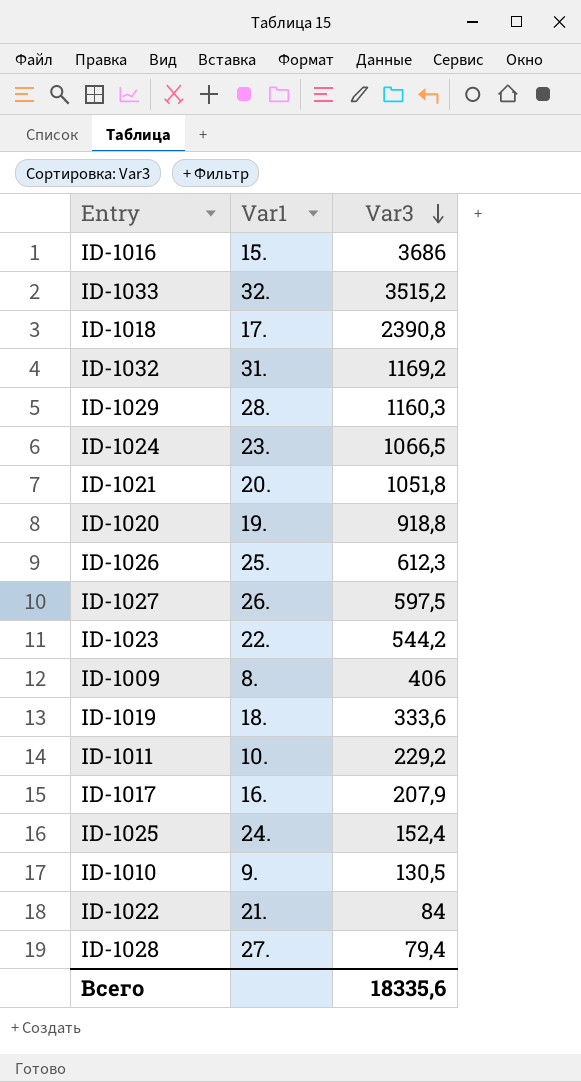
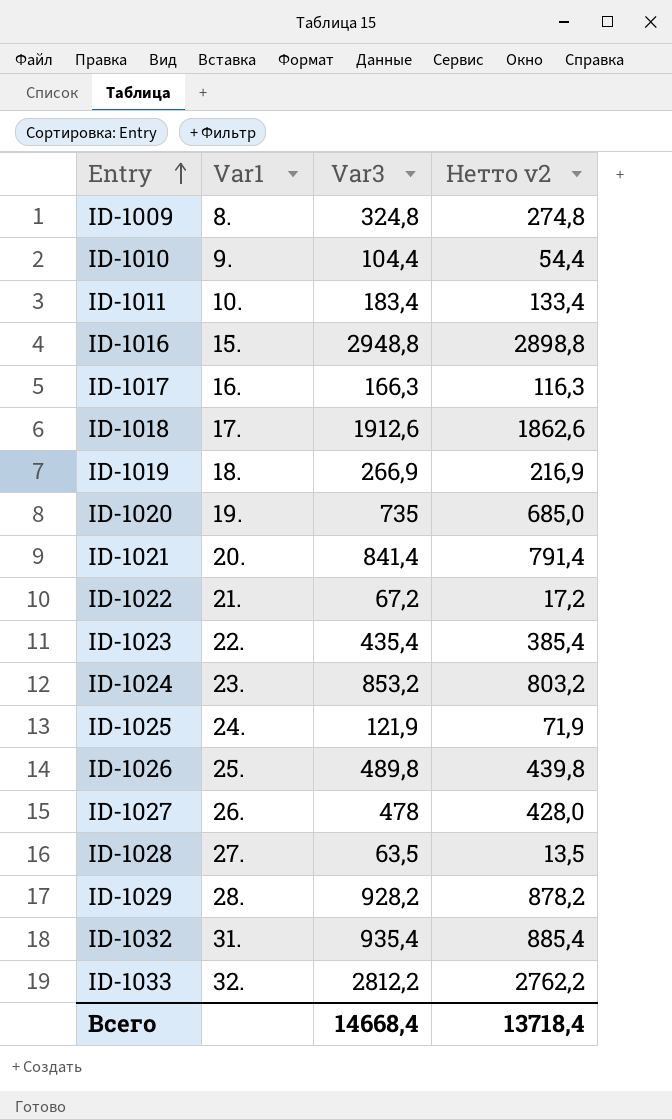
row order: Var3 descending -> Entry ascending
column Нетто v2 | formula: none -> [Var3] - 50
ID-1009 | Var3: 406 -> 324,8
ID-1010 | Var3: 130,5 -> 104,4
ID-1011 | Var3: 229,2 -> 183,4
ID-1016 | Var3: 3686 -> 2948,8
ID-1017 | Var3: 207,9 -> 166,3
ID-1018 | Var3: 2390,8 -> 1912,6
ID-1019 | Var3: 333,6 -> 266,9
ID-1020 | Var3: 918,8 -> 735
ID-1021 | Var3: 1051,8 -> 841,4
ID-1022 | Var3: 84 -> 67,2
ID-1023 | Var3: 544,2 -> 435,4
ID-1024 | Var3: 1066,5 -> 853,2
ID-1025 | Var3: 152,4 -> 121,9
ID-1026 | Var3: 612,3 -> 489,8
ID-1027 | Var3: 597,5 -> 478
ID-1028 | Var3: 79,4 -> 63,5
ID-1029 | Var3: 1160,3 -> 928,2
ID-1032 | Var3: 1169,2 -> 935,4
ID-1033 | Var3: 3515,2 -> 2812,2
Всего | Var3: 18335,6 -> 14668,4

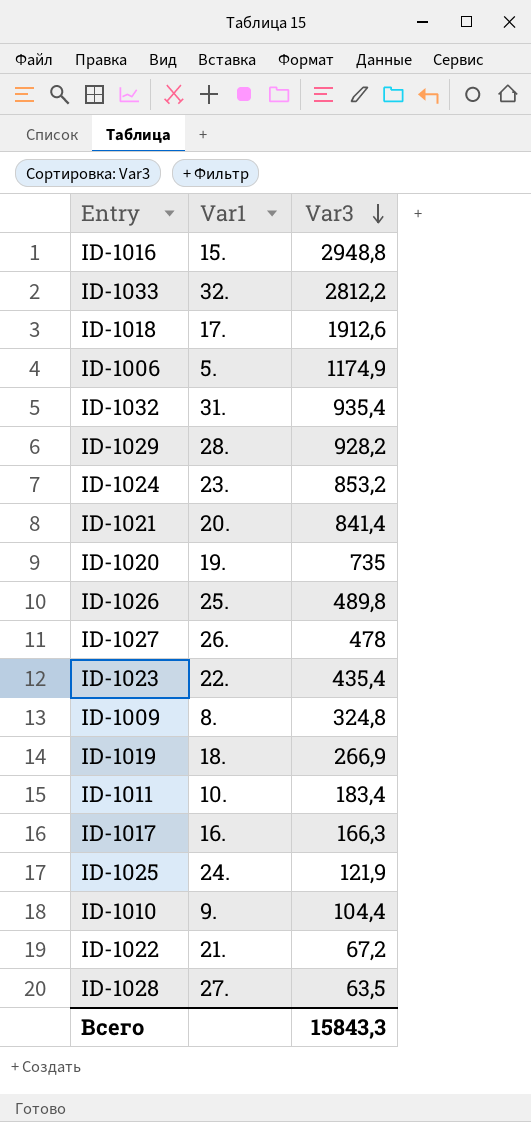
row order: Entry ascending -> Var3 descending
column Нетто v2 | formula: [Var3] - 50 -> none
row ID-1006: none -> 5. | 1174,9
Всего | Var3: 14668,4 -> 15843,3

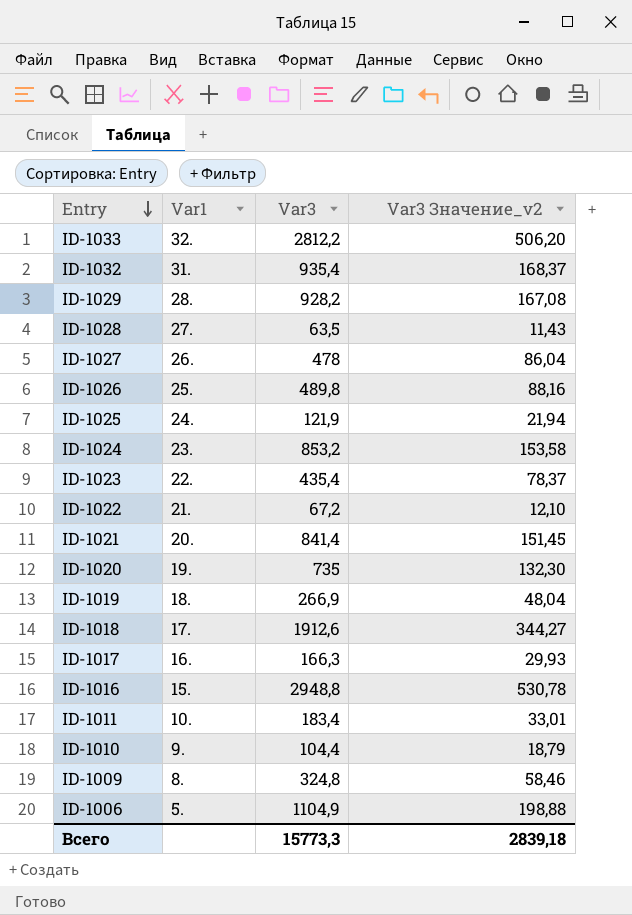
row order: Var3 descending -> Entry descending
column Var3 Значение_v2 | formula: none -> [Var3] * 0,18
ID-1006 | Var3: 1174,9 -> 1104,9
Всего | Var3: 15843,3 -> 15773,3

